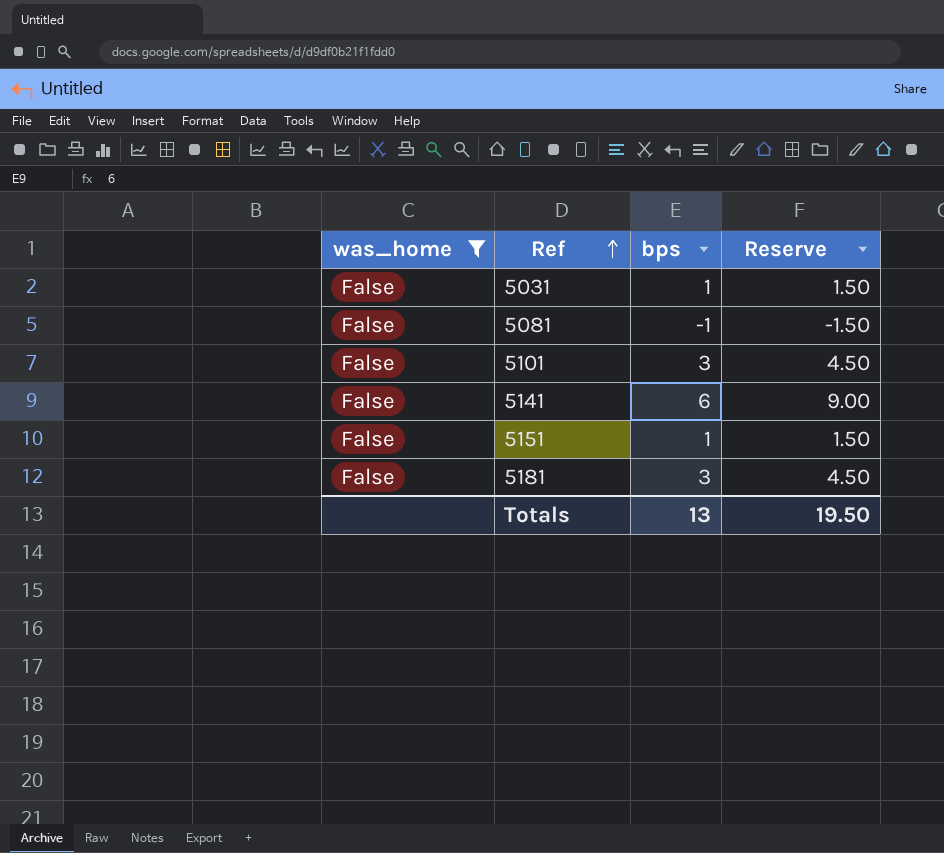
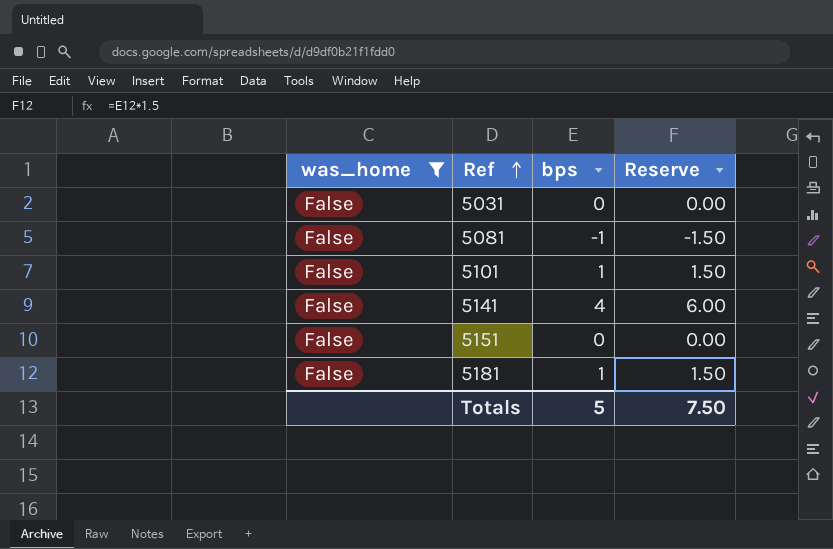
5031 | bps: 1 -> 0
5031 | Reserve: 1.50 -> 0.00
5101 | bps: 3 -> 1
5101 | Reserve: 4.50 -> 1.50
5141 | bps: 6 -> 4
5141 | Reserve: 9.00 -> 6.00
5151 | bps: 1 -> 0
5151 | Reserve: 1.50 -> 0.00
5181 | bps: 3 -> 1
5181 | Reserve: 4.50 -> 1.50
Totals | bps: 13 -> 5
Totals | Reserve: 19.50 -> 7.50

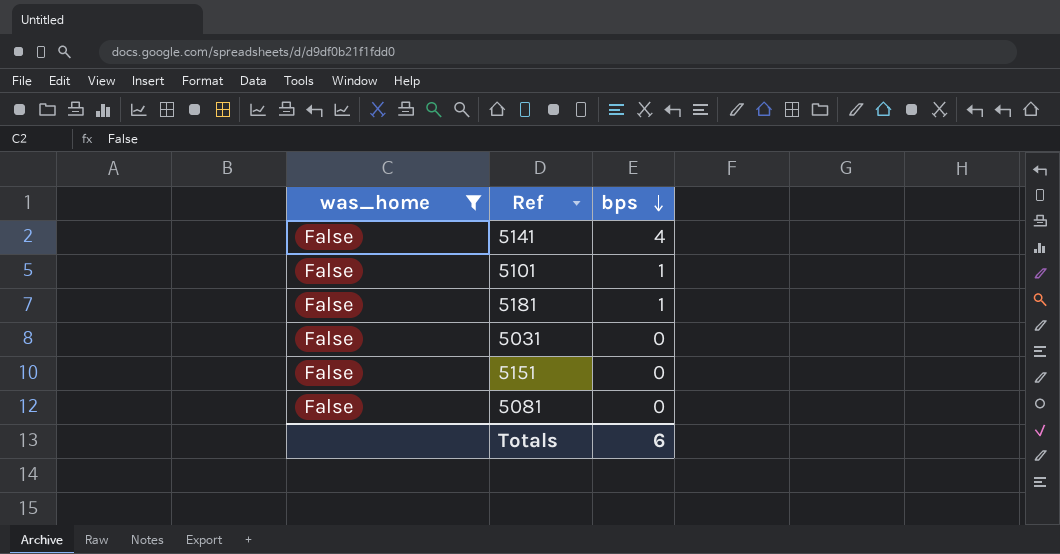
row order: Ref ascending -> bps descending
column Reserve | formula: [bps] * 1.5 -> none
5081 | bps: -1 -> 0
Totals | bps: 5 -> 6

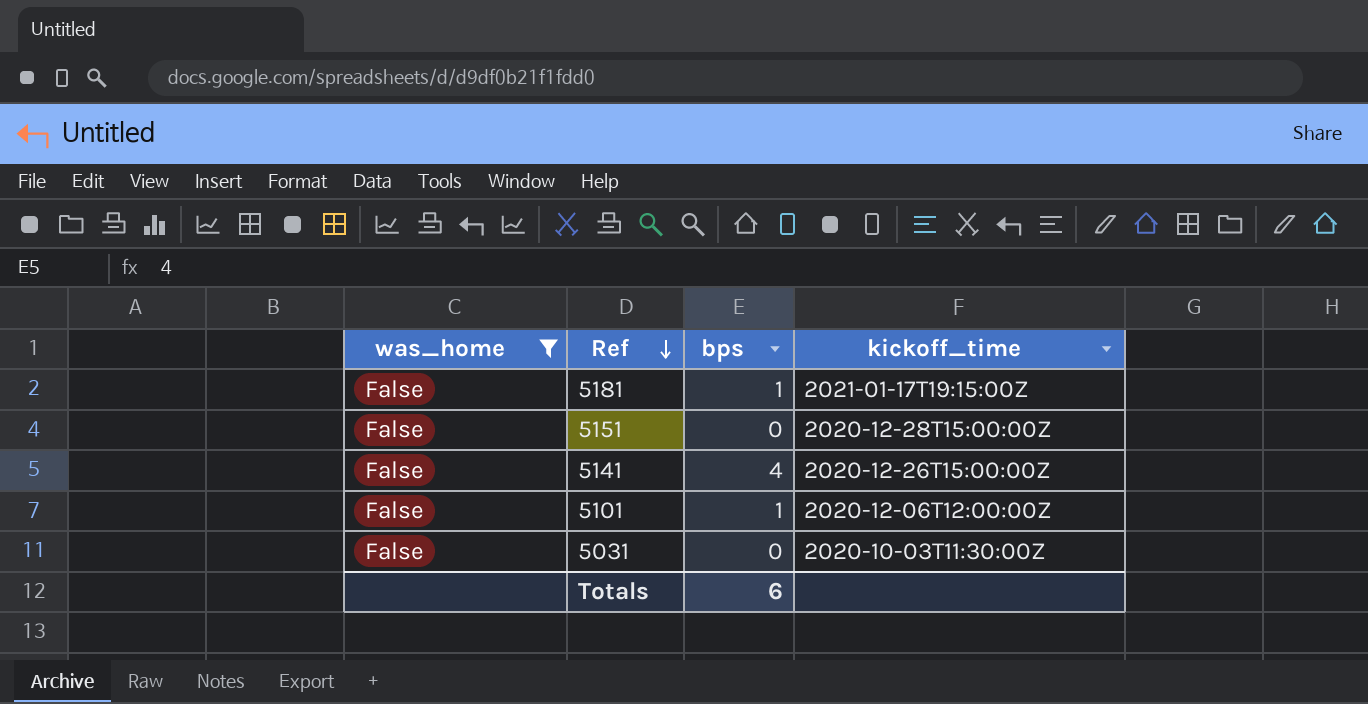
row order: bps descending -> Ref descending
column kickoff_time | position: none -> 4
row 5081: False | 0 -> none

